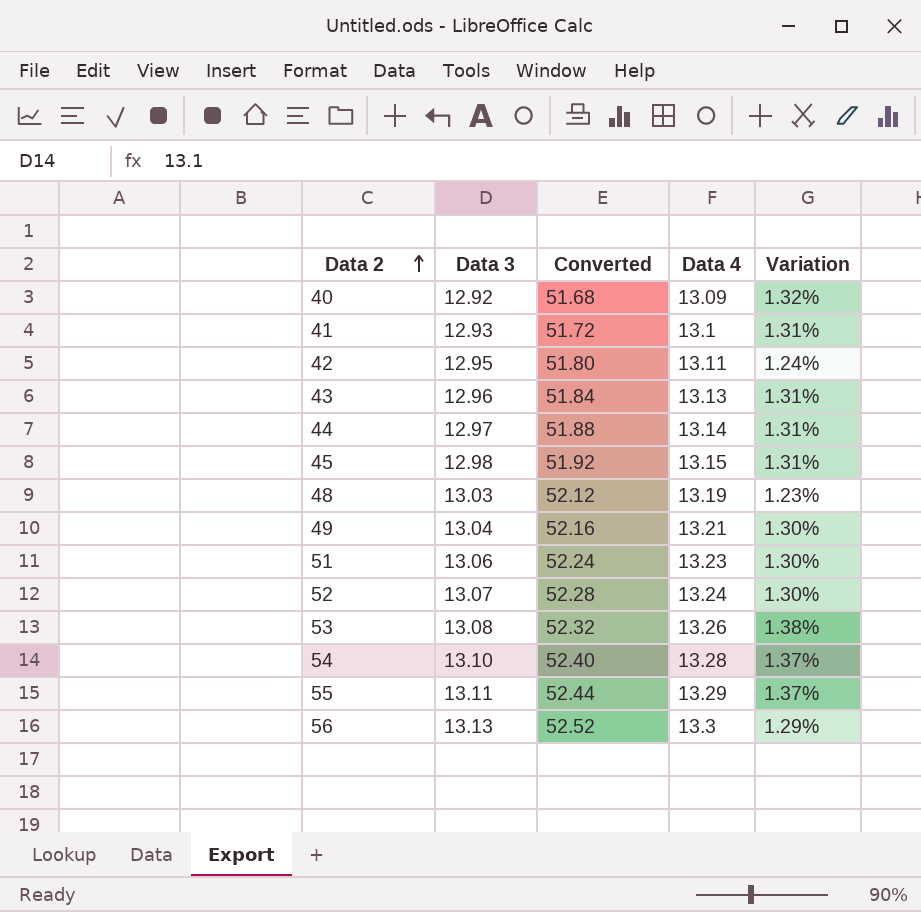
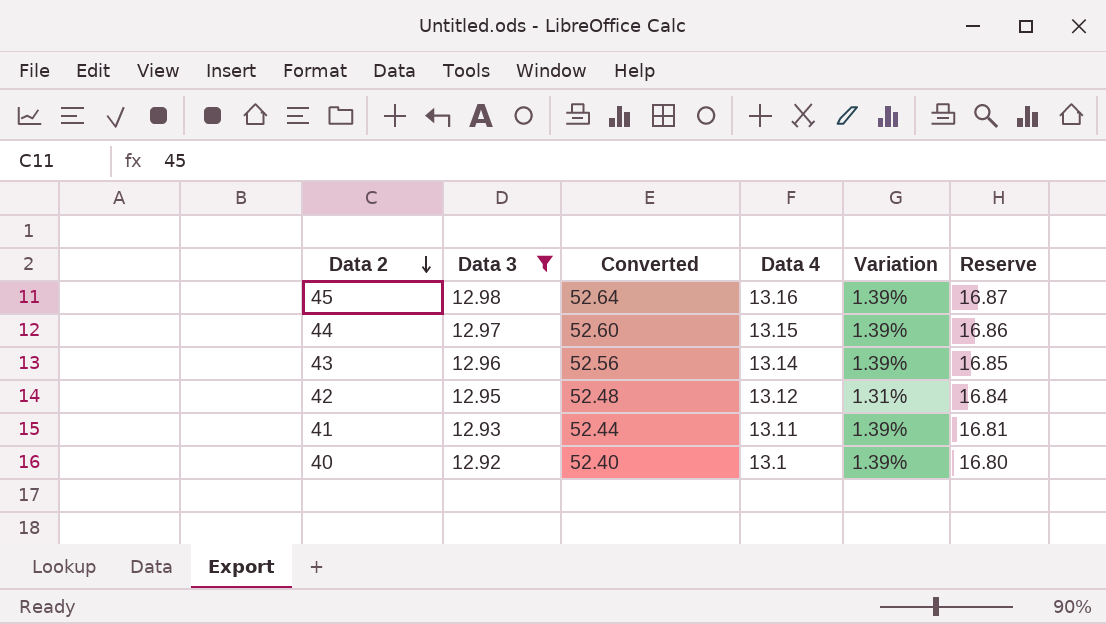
filter: none -> Data 3 <= 12.98
row order: Data 2 ascending -> Data 2 descending
column Converted | formula: [Data 3] * 4 -> [Data 4] * 4
column Reserve | formula: none -> [Data 3] * 1.3
45 | Data 4: 13.15 -> 13.16
45 | Variation: 1.31% -> 1.39%
44 | Data 4: 13.14 -> 13.15
44 | Variation: 1.31% -> 1.39%
43 | Data 4: 13.13 -> 13.14
43 | Variation: 1.31% -> 1.39%
42 | Data 4: 13.11 -> 13.12
42 | Variation: 1.24% -> 1.31%
41 | Data 4: 13.1 -> 13.11
41 | Variation: 1.31% -> 1.39%
40 | Data 4: 13.09 -> 13.1
40 | Variation: 1.32% -> 1.39%

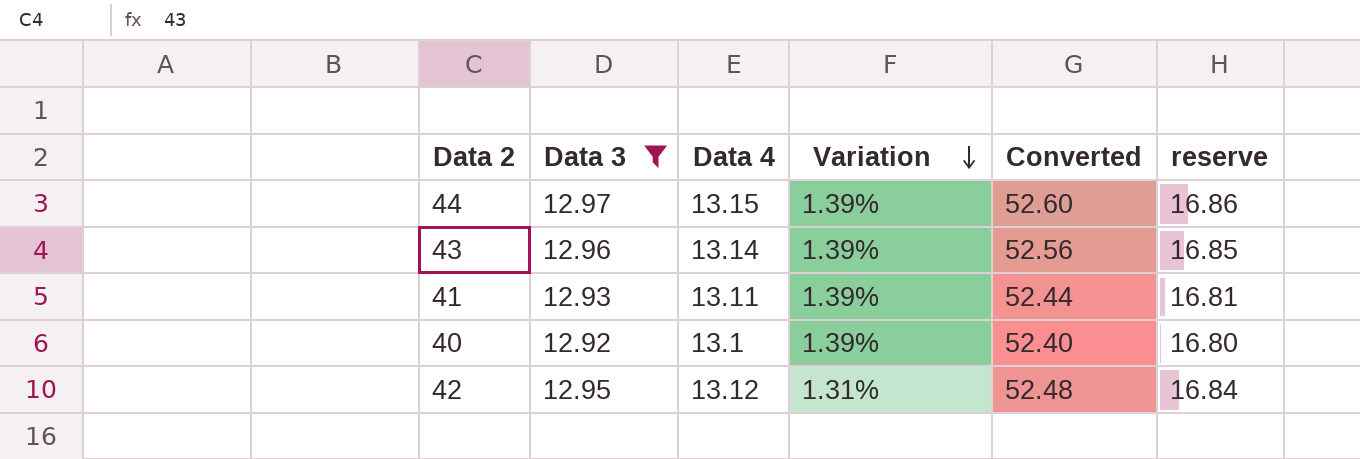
row order: Data 2 descending -> Variation descending
column Converted | position: 3 -> 5
column name: Reserve -> reserve
row 45: 12.98 | 52.64 | 13.16 | 1.39% | 16.87 -> none

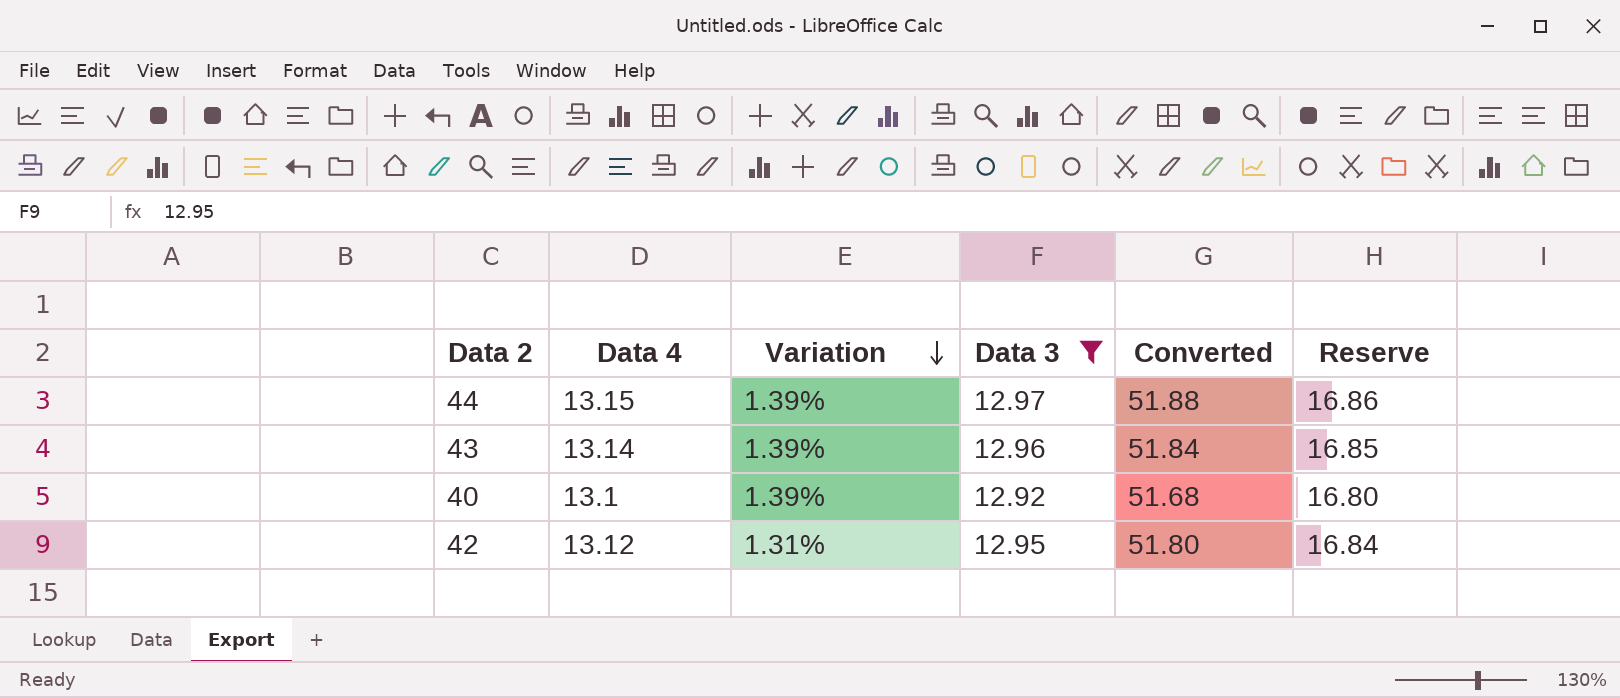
column Data 3 | position: 2 -> 4
column Converted | formula: [Data 4] * 4 -> [Data 3] * 4
column name: reserve -> Reserve
row 41: 12.93 | 13.11 | 1.39% | 52.44 | 16.81 -> none

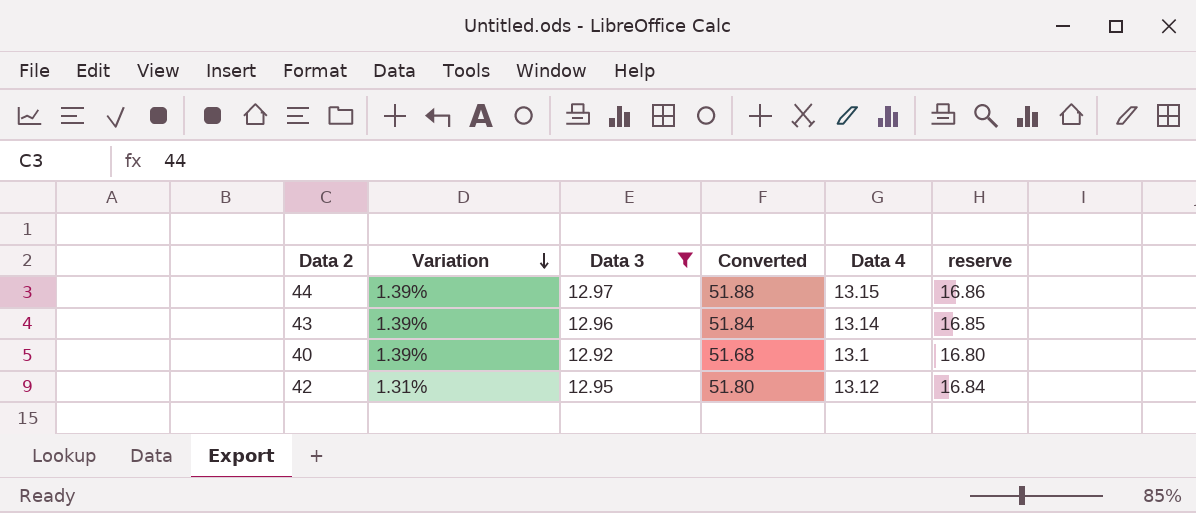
column Data 4 | position: 2 -> 5
column name: Reserve -> reserve

